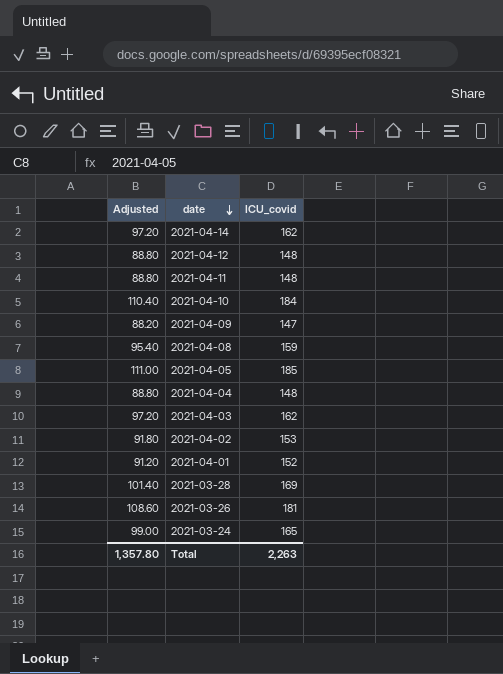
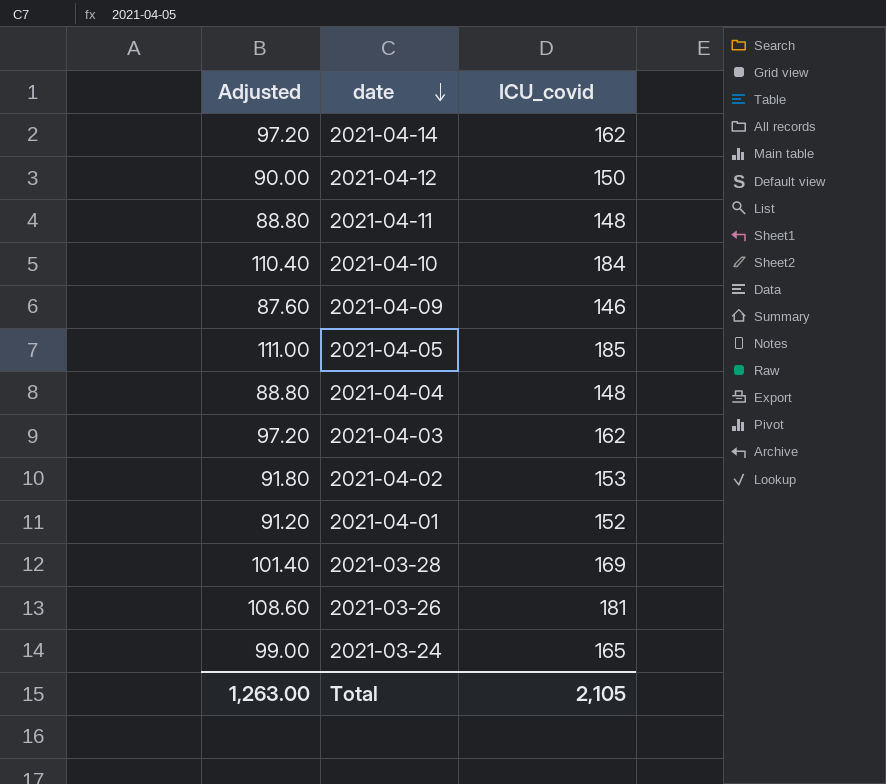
row 2021-04-08: 95.40 | 159 -> none
2021-04-12 | Adjusted: 88.80 -> 90.00
2021-04-12 | ICU_covid: 148 -> 150
2021-04-09 | Adjusted: 88.20 -> 87.60
2021-04-09 | ICU_covid: 147 -> 146
Total | Adjusted: 1,357.80 -> 1,263.00
Total | ICU_covid: 2,263 -> 2,105

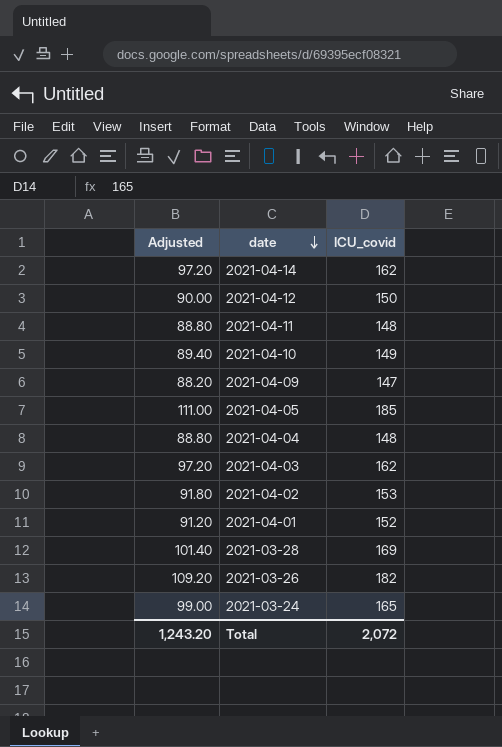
2021-04-10 | Adjusted: 110.40 -> 89.40
2021-04-10 | ICU_covid: 184 -> 149
2021-04-09 | Adjusted: 87.60 -> 88.20
2021-04-09 | ICU_covid: 146 -> 147
2021-03-26 | Adjusted: 108.60 -> 109.20
2021-03-26 | ICU_covid: 181 -> 182
Total | Adjusted: 1,263.00 -> 1,243.20
Total | ICU_covid: 2,105 -> 2,072

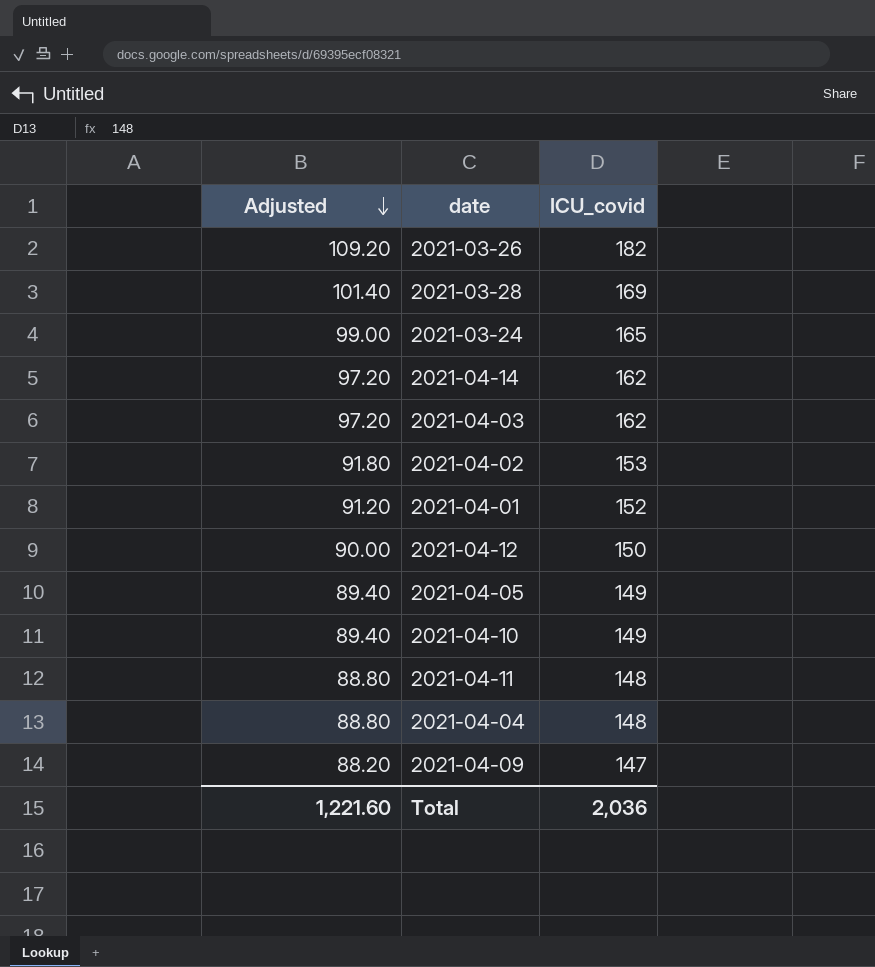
row order: date descending -> Adjusted descending
2021-04-05 | Adjusted: 111.00 -> 89.40
2021-04-05 | ICU_covid: 185 -> 149
Total | Adjusted: 1,243.20 -> 1,221.60
Total | ICU_covid: 2,072 -> 2,036

